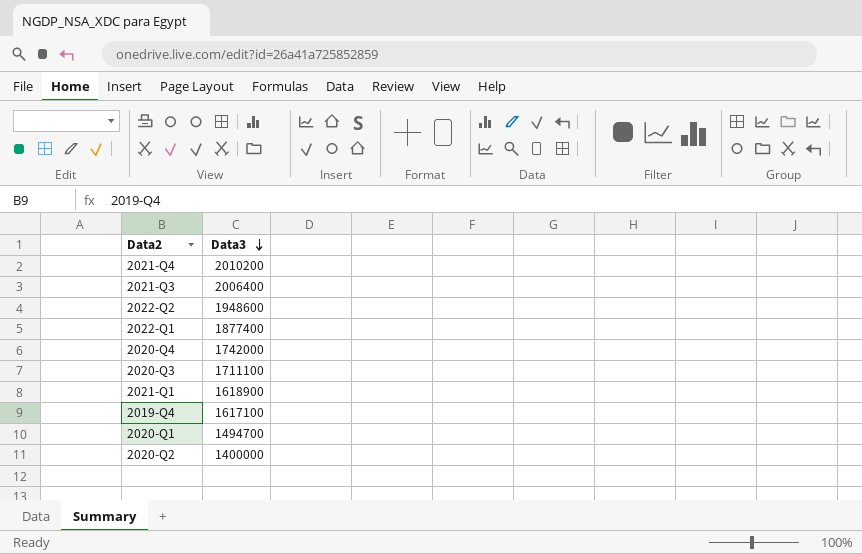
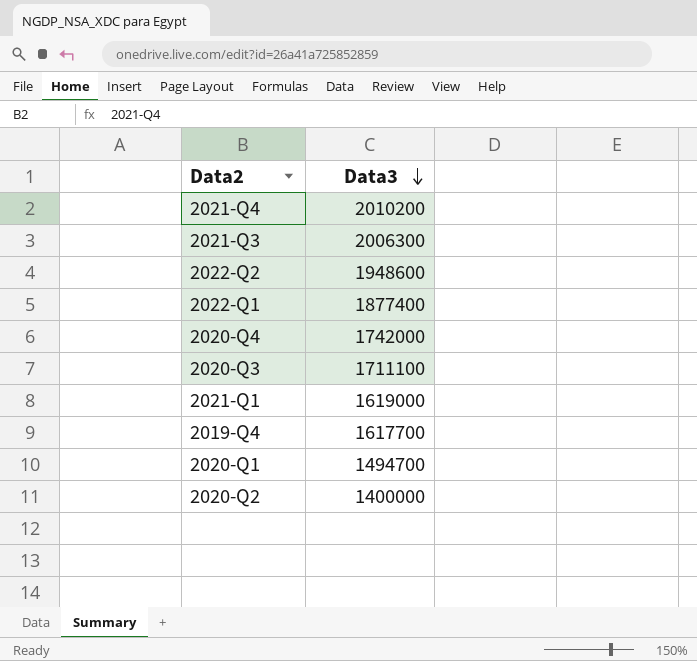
2021-Q3 | Data3: 2006400 -> 2006300
2021-Q1 | Data3: 1618900 -> 1619000
2019-Q4 | Data3: 1617100 -> 1617700

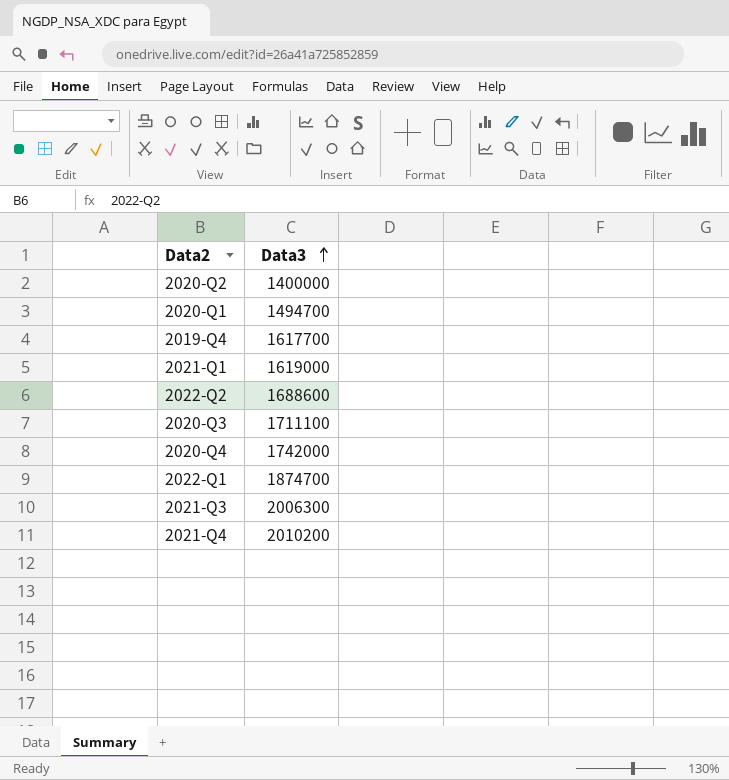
row order: Data3 descending -> Data3 ascending
2022-Q2 | Data3: 1948600 -> 1688600
2022-Q1 | Data3: 1877400 -> 1874700

